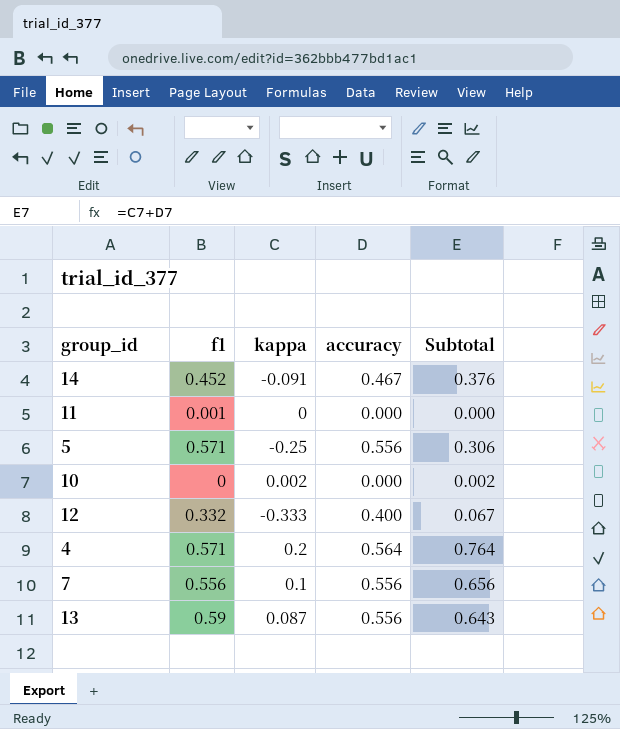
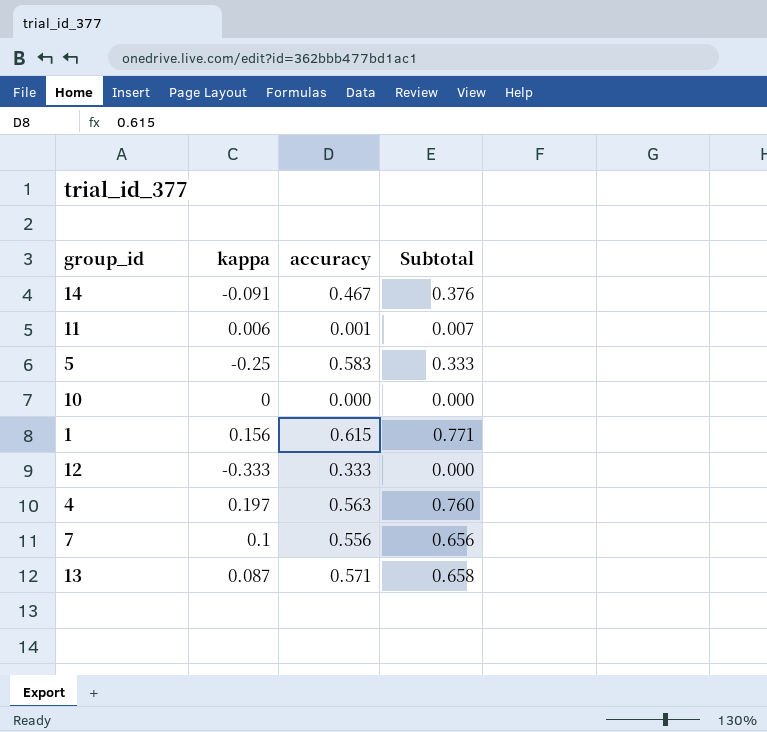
column f1 | position: 2 -> none
11 | kappa: 0 -> 0.006
11 | accuracy: 0.000 -> 0.001
11 | Subtotal: 0.000 -> 0.007
5 | accuracy: 0.556 -> 0.583
5 | Subtotal: 0.306 -> 0.333
10 | kappa: 0.002 -> 0
10 | Subtotal: 0.002 -> 0.000
row 1: none -> 0.156 | 0.615 | 0.771
12 | accuracy: 0.400 -> 0.333
12 | Subtotal: 0.067 -> 0.000
4 | kappa: 0.2 -> 0.197
4 | accuracy: 0.564 -> 0.563
4 | Subtotal: 0.764 -> 0.760
13 | accuracy: 0.556 -> 0.571
13 | Subtotal: 0.643 -> 0.658

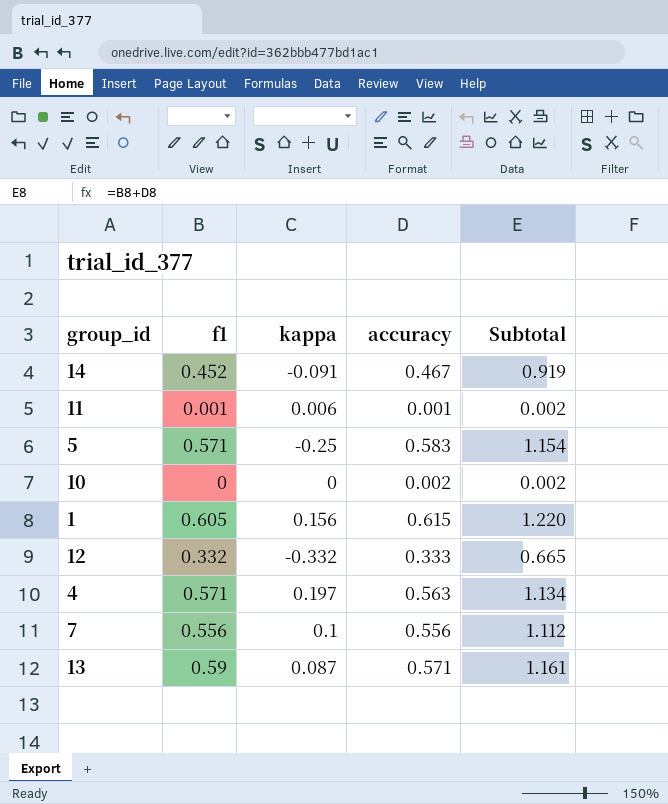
column f1 | position: none -> 2
column Subtotal | formula: [kappa] + [accuracy] -> [f1] + [accuracy]
10 | accuracy: 0.000 -> 0.002
12 | kappa: -0.333 -> -0.332

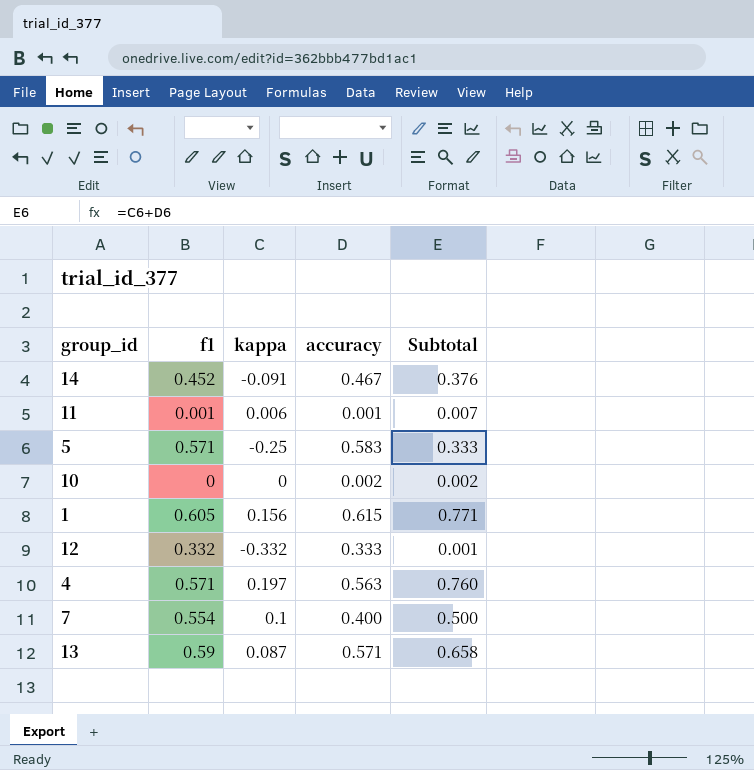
column Subtotal | formula: [f1] + [accuracy] -> [kappa] + [accuracy]
7 | f1: 0.556 -> 0.554
7 | accuracy: 0.556 -> 0.400

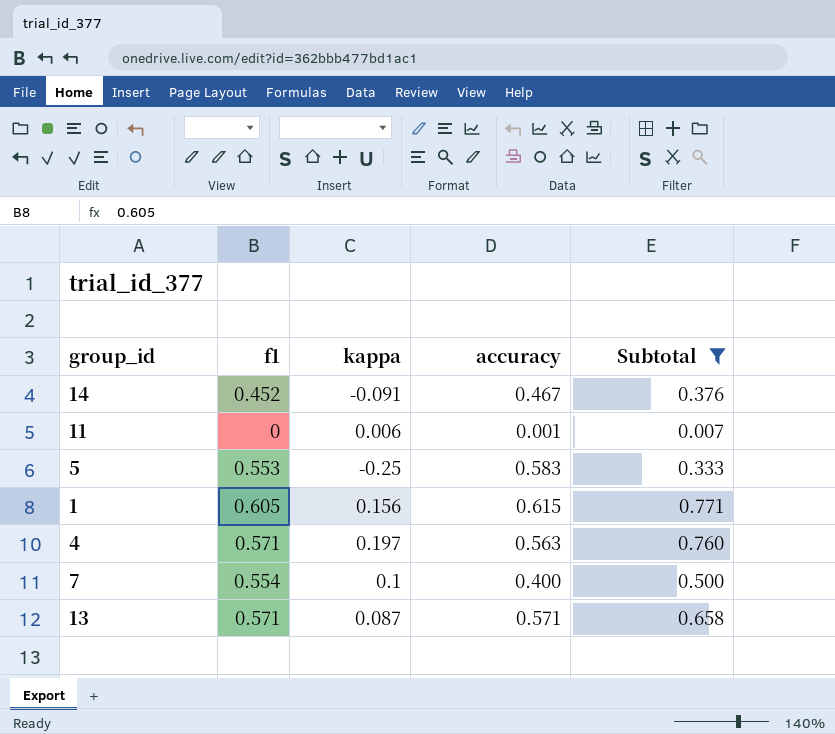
filter: none -> Subtotal >= 0.007
11 | f1: 0.001 -> 0
5 | f1: 0.571 -> 0.553
13 | f1: 0.59 -> 0.571

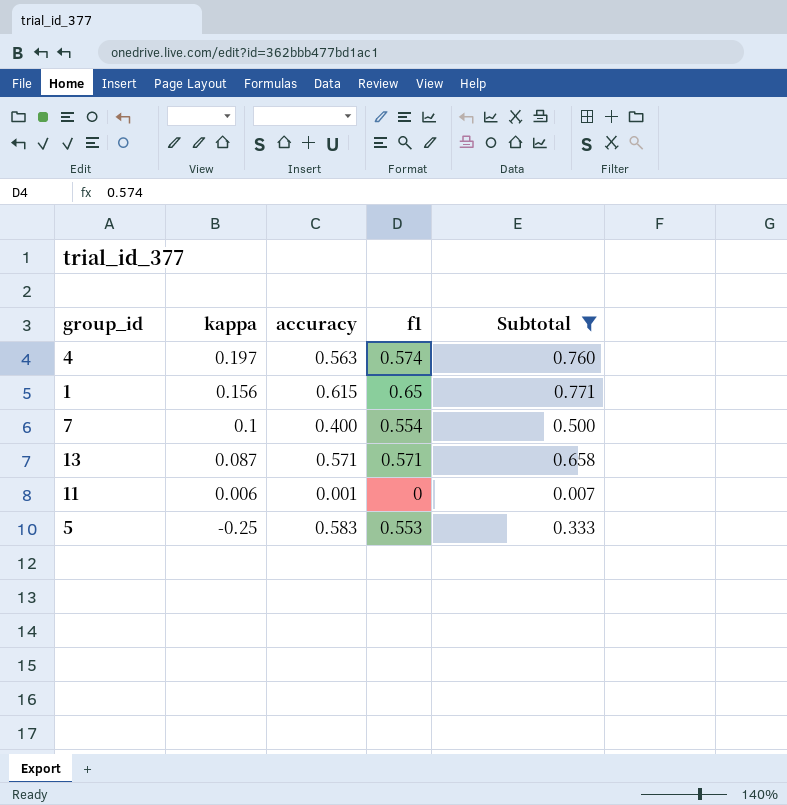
row order: none -> kappa descending
column f1 | position: 2 -> 4
row 14: 0.452 | -0.091 | 0.467 | 0.376 -> none
4 | f1: 0.571 -> 0.574
1 | f1: 0.605 -> 0.65

